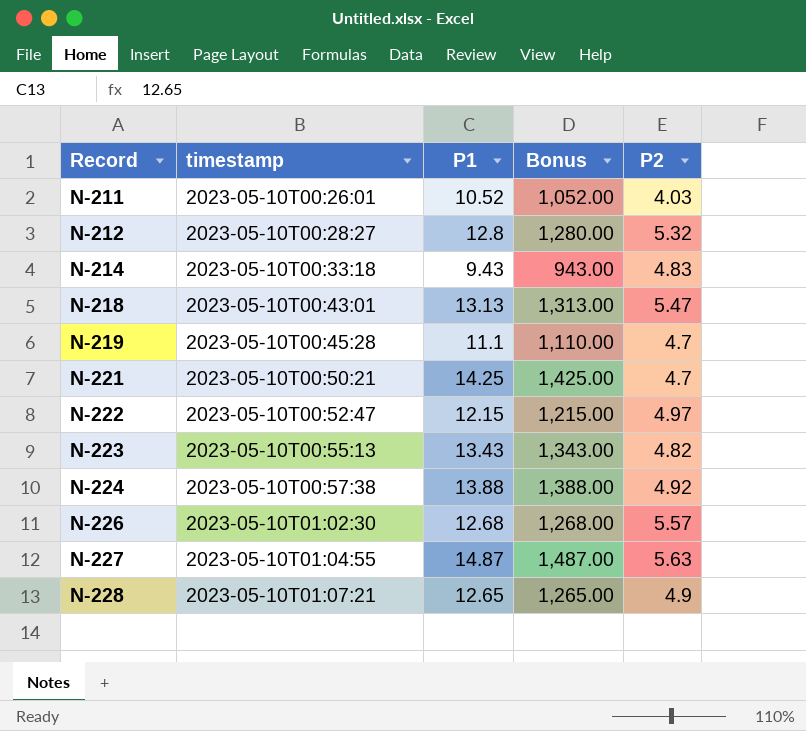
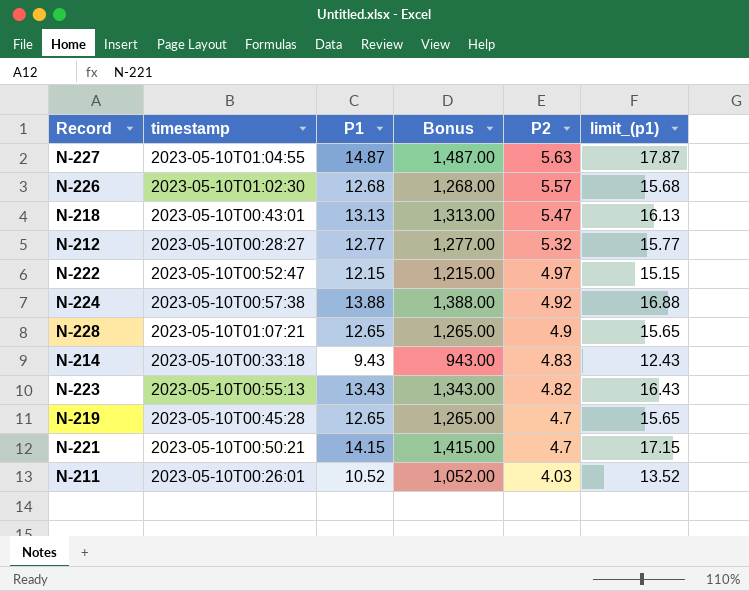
row order: Record ascending -> P2 descending
column limit_(p1) | formula: none -> [P1] + 3
N-212 | P1: 12.8 -> 12.77
N-212 | Bonus: 1,280.00 -> 1,277.00
N-219 | P1: 11.1 -> 12.65
N-219 | Bonus: 1,110.00 -> 1,265.00
N-221 | P1: 14.25 -> 14.15
N-221 | Bonus: 1,425.00 -> 1,415.00

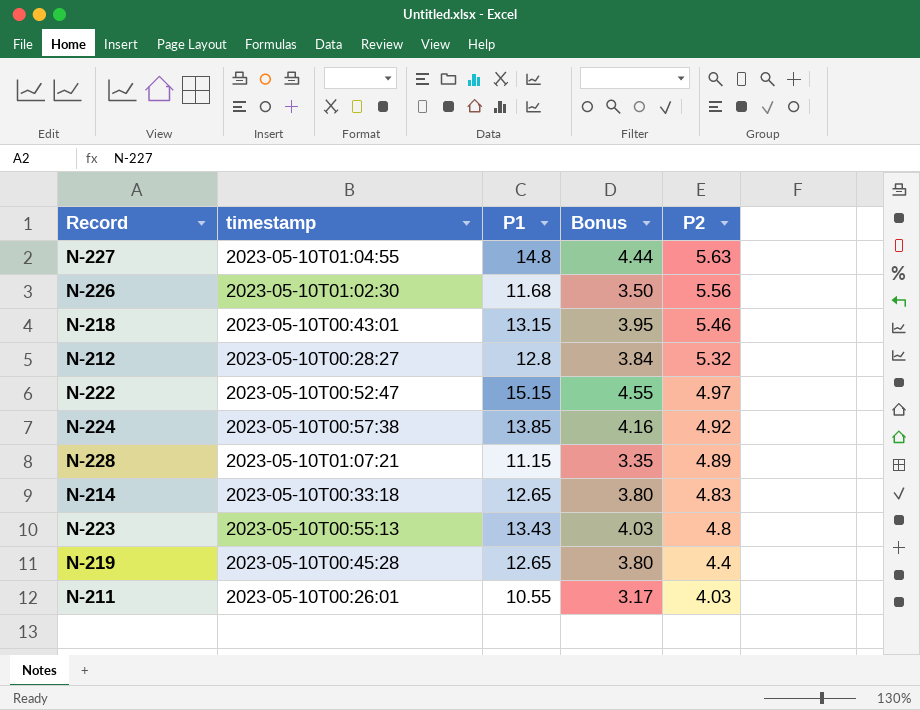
column limit_(p1) | formula: [P1] + 3 -> none
column Bonus | formula: [P1] * 100 -> [P1] * 0.3
row N-221: 2023-05-10T00:50:21 | 14.15 | 1,415.00 | 4.7 | 17.15 -> none
N-227 | P1: 14.87 -> 14.8
N-226 | P1: 12.68 -> 11.68
N-226 | P2: 5.57 -> 5.56
N-218 | P1: 13.13 -> 13.15
N-218 | P2: 5.47 -> 5.46
N-212 | P1: 12.77 -> 12.8
N-222 | P1: 12.15 -> 15.15
N-224 | P1: 13.88 -> 13.85
N-228 | P1: 12.65 -> 11.15
N-228 | P2: 4.9 -> 4.89
N-214 | P1: 9.43 -> 12.65
N-223 | P2: 4.82 -> 4.8
N-219 | P2: 4.7 -> 4.4
N-211 | P1: 10.52 -> 10.55

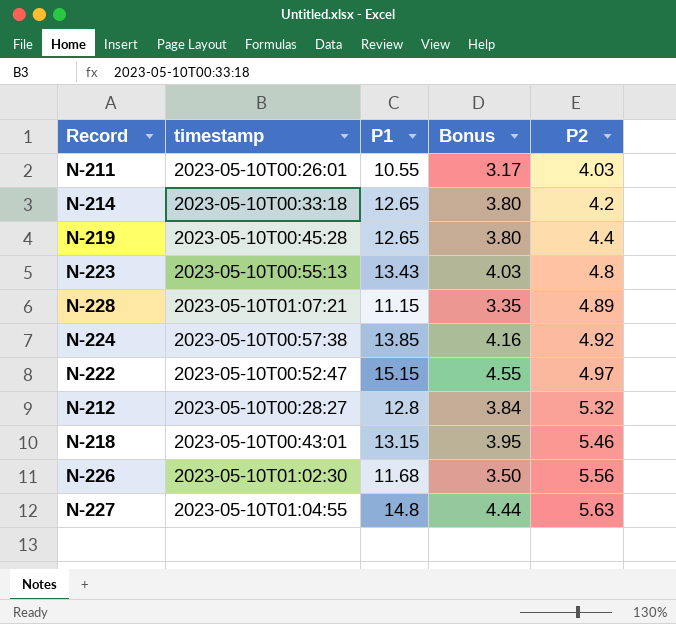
row order: P2 descending -> P2 ascending
N-214 | P2: 4.83 -> 4.2

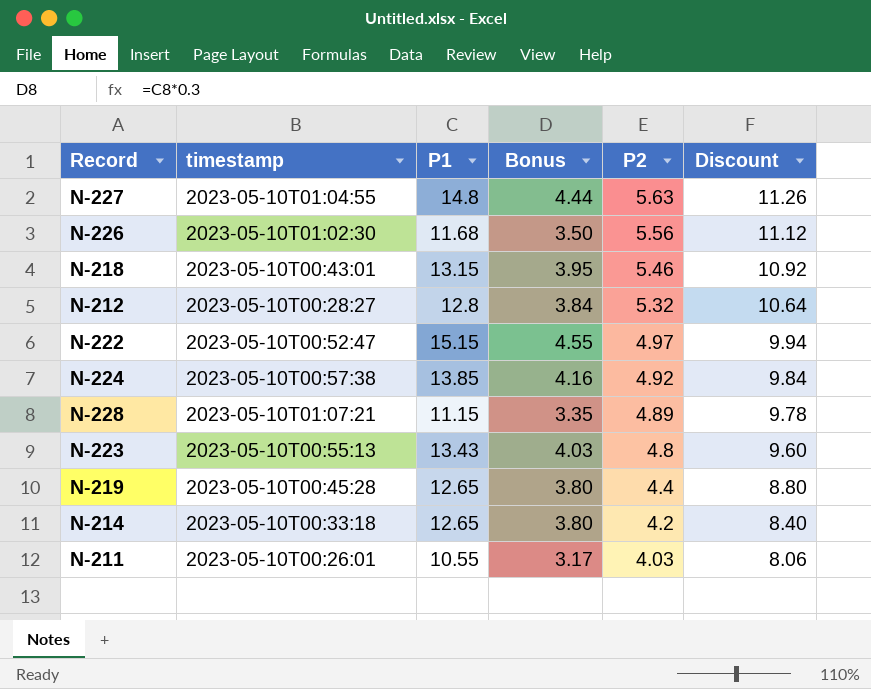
row order: P2 ascending -> P2 descending
column Discount | formula: none -> [P2] * 2

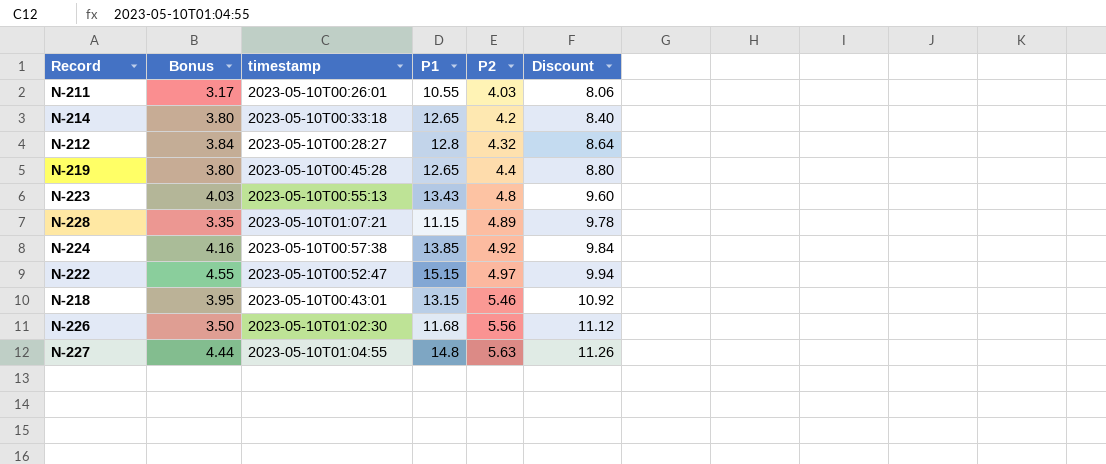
row order: P2 descending -> P2 ascending
column Bonus | position: 4 -> 2
N-212 | P2: 5.32 -> 4.32
N-212 | Discount: 10.64 -> 8.64

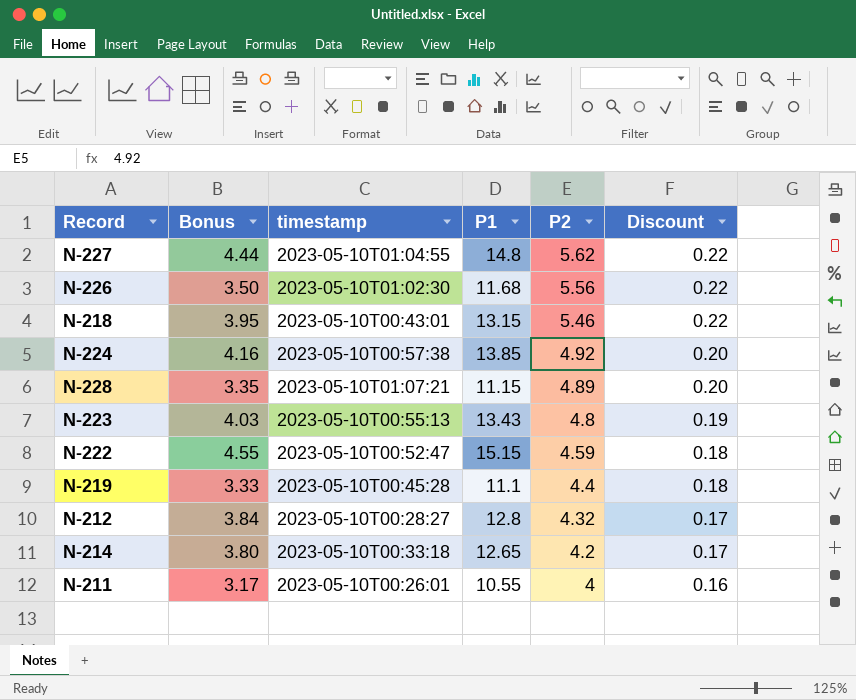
row order: P2 ascending -> P2 descending
column Discount | formula: [P2] * 2 -> [P2] * 0.04
N-227 | P2: 5.63 -> 5.62
N-222 | P2: 4.97 -> 4.59
N-219 | Bonus: 3.80 -> 3.33
N-219 | P1: 12.65 -> 11.1
N-211 | P2: 4.03 -> 4

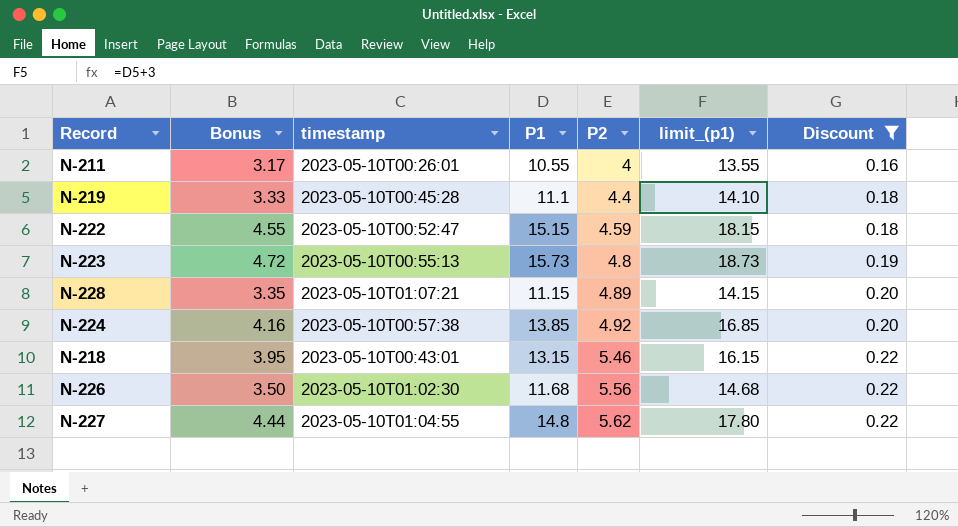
filter: none -> Discount != 0.17
row order: P2 descending -> P2 ascending
column limit_(p1) | formula: none -> [P1] + 3
N-223 | Bonus: 4.03 -> 4.72
N-223 | P1: 13.43 -> 15.73

